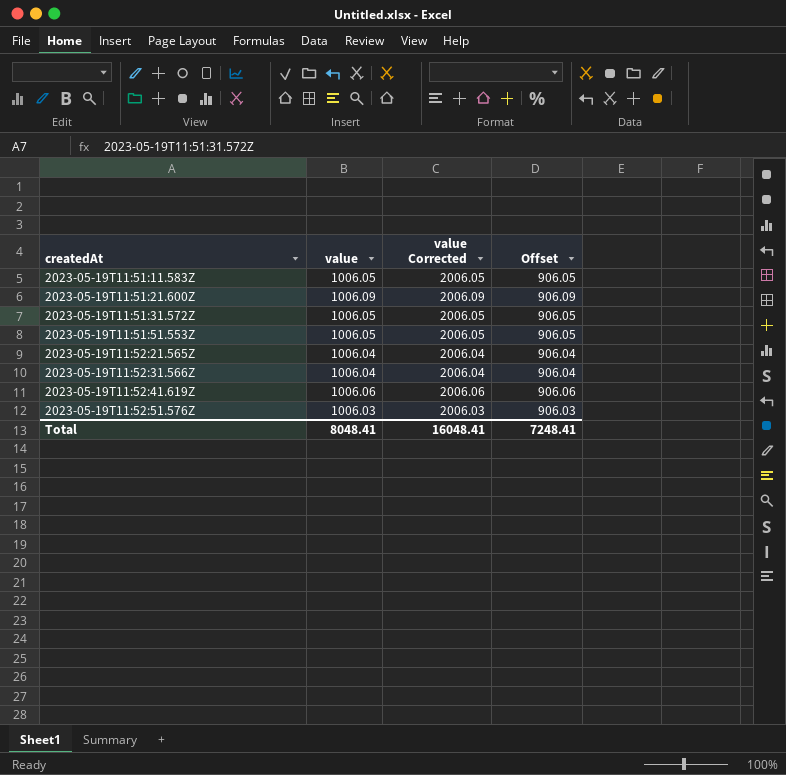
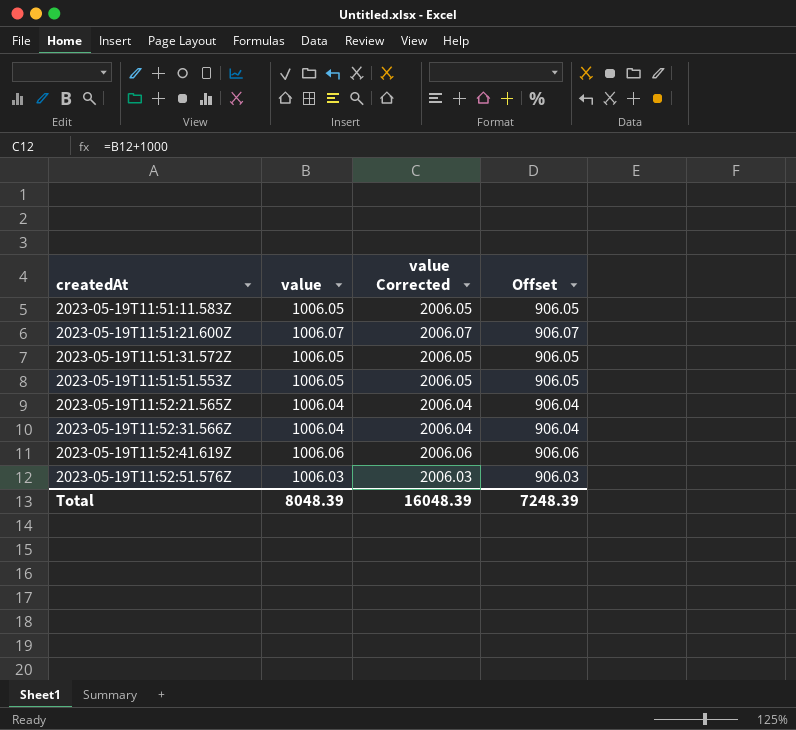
2023-05-19T11:51:21.600Z | value: 1006.09 -> 1006.07
2023-05-19T11:51:21.600Z | value Corrected: 2006.09 -> 2006.07
2023-05-19T11:51:21.600Z | Offset: 906.09 -> 906.07
Total | value: 8048.41 -> 8048.39
Total | value Corrected: 16048.41 -> 16048.39
Total | Offset: 7248.41 -> 7248.39

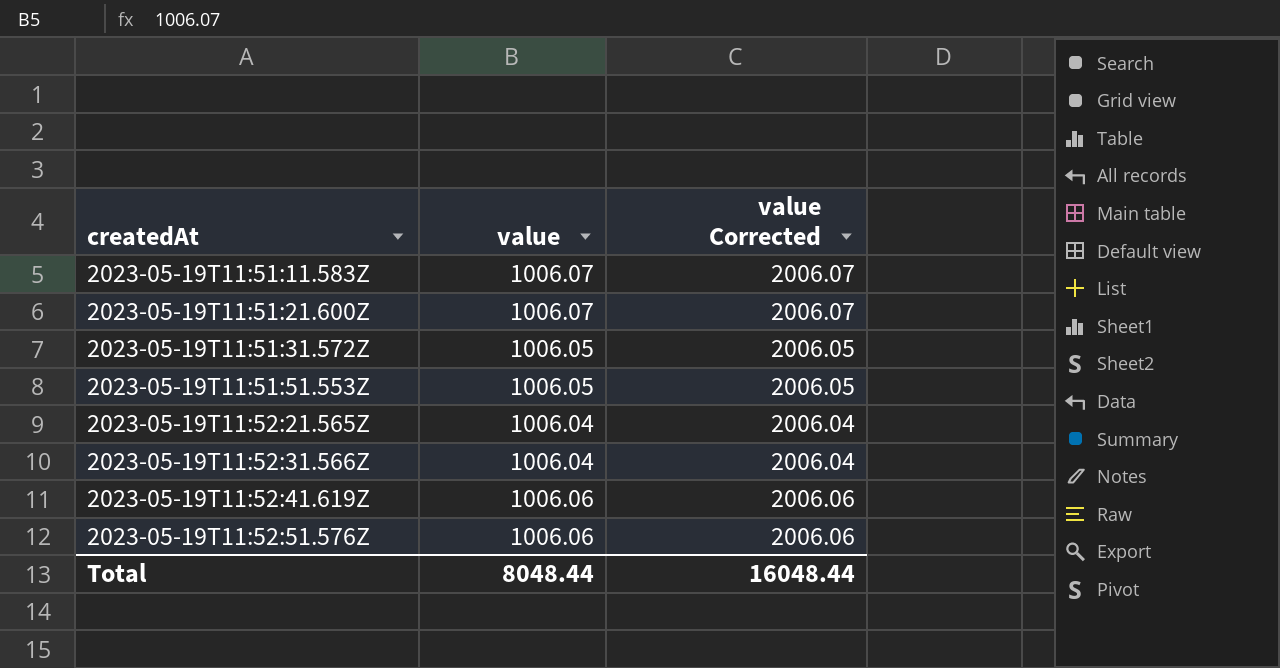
column Offset | formula: [value] - 100 -> none
2023-05-19T11:51:11.583Z | value: 1006.05 -> 1006.07
2023-05-19T11:51:11.583Z | value Corrected: 2006.05 -> 2006.07
2023-05-19T11:52:51.576Z | value: 1006.03 -> 1006.06
2023-05-19T11:52:51.576Z | value Corrected: 2006.03 -> 2006.06
Total | value: 8048.39 -> 8048.44
Total | value Corrected: 16048.39 -> 16048.44

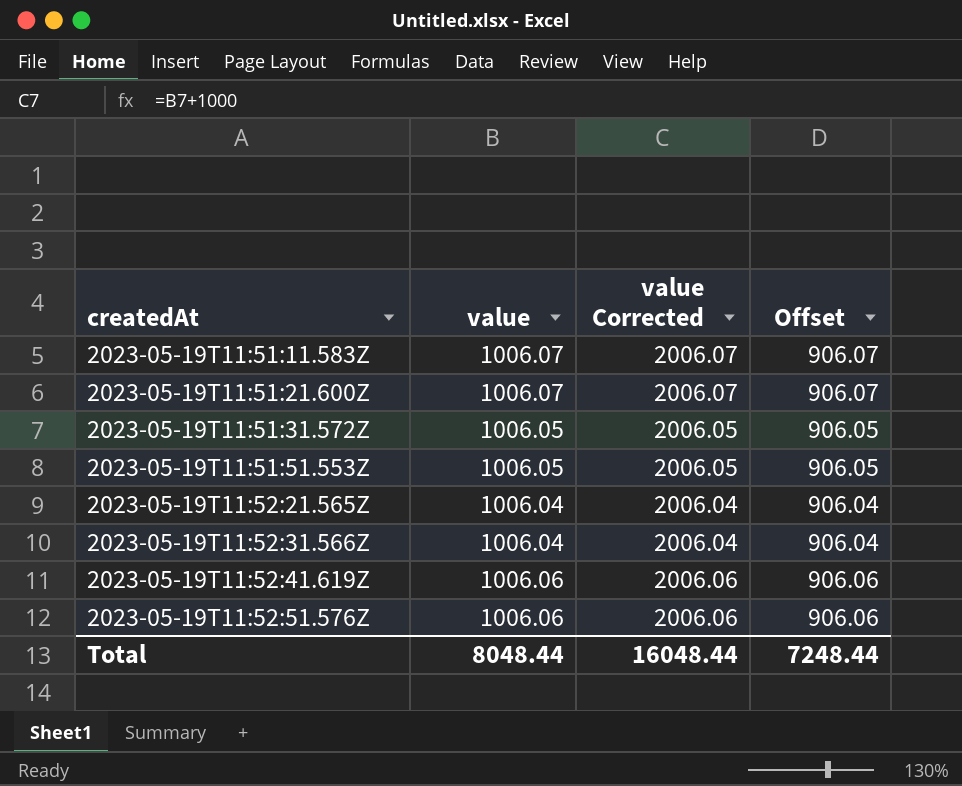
column Offset | formula: none -> [value] - 100

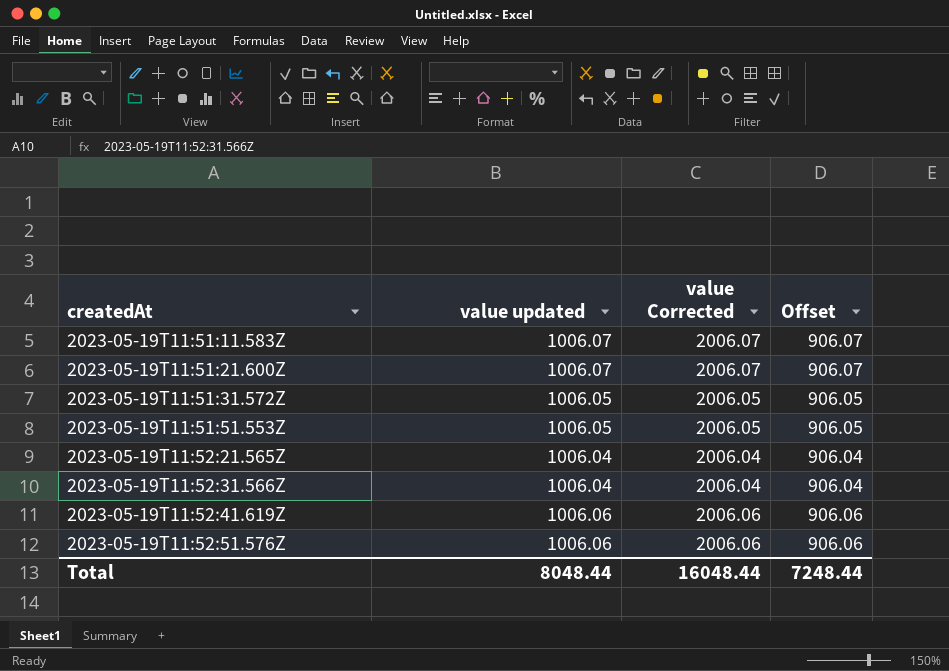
column name: value -> value updated

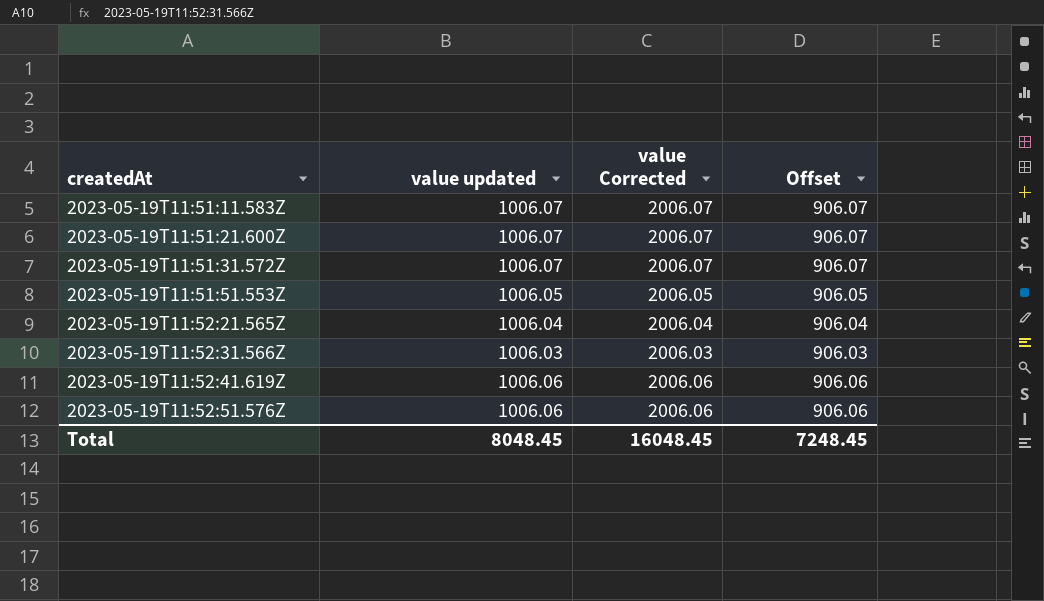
2023-05-19T11:51:31.572Z | value updated: 1006.05 -> 1006.07
2023-05-19T11:51:31.572Z | value Corrected: 2006.05 -> 2006.07
2023-05-19T11:51:31.572Z | Offset: 906.05 -> 906.07
2023-05-19T11:52:31.566Z | value updated: 1006.04 -> 1006.03
2023-05-19T11:52:31.566Z | value Corrected: 2006.04 -> 2006.03
2023-05-19T11:52:31.566Z | Offset: 906.04 -> 906.03
Total | value updated: 8048.44 -> 8048.45
Total | value Corrected: 16048.44 -> 16048.45
Total | Offset: 7248.44 -> 7248.45

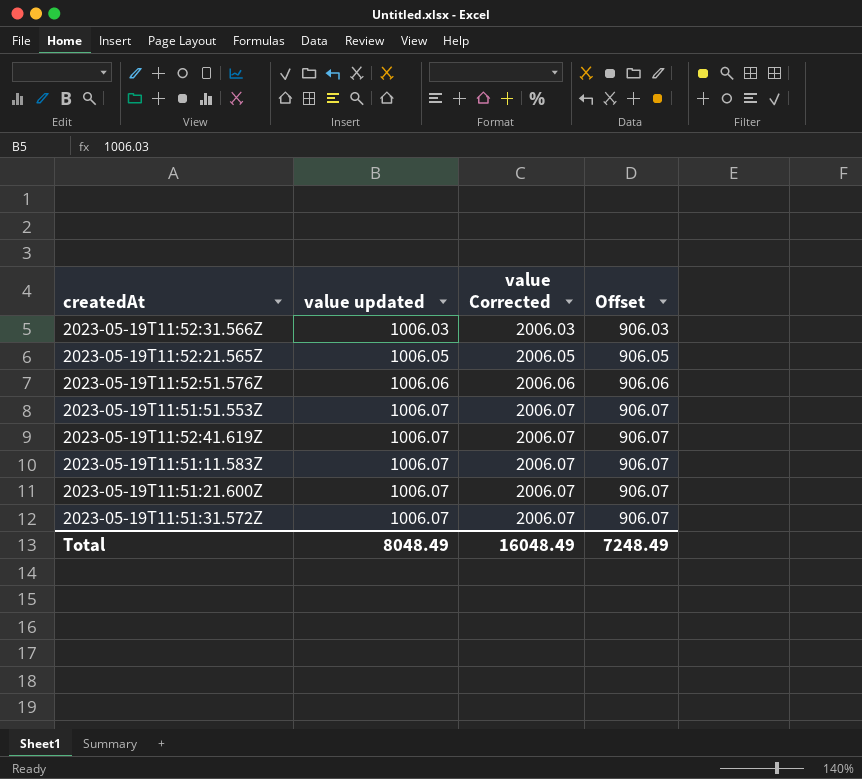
row order: createdAt ascending -> value updated ascending
2023-05-19T11:52:21.565Z | value updated: 1006.04 -> 1006.05
2023-05-19T11:52:21.565Z | value Corrected: 2006.04 -> 2006.05
2023-05-19T11:52:21.565Z | Offset: 906.04 -> 906.05
2023-05-19T11:51:51.553Z | value updated: 1006.05 -> 1006.07
2023-05-19T11:51:51.553Z | value Corrected: 2006.05 -> 2006.07
2023-05-19T11:51:51.553Z | Offset: 906.05 -> 906.07
2023-05-19T11:52:41.619Z | value updated: 1006.06 -> 1006.07
2023-05-19T11:52:41.619Z | value Corrected: 2006.06 -> 2006.07
2023-05-19T11:52:41.619Z | Offset: 906.06 -> 906.07
Total | value updated: 8048.45 -> 8048.49
Total | value Corrected: 16048.45 -> 16048.49
Total | Offset: 7248.45 -> 7248.49

